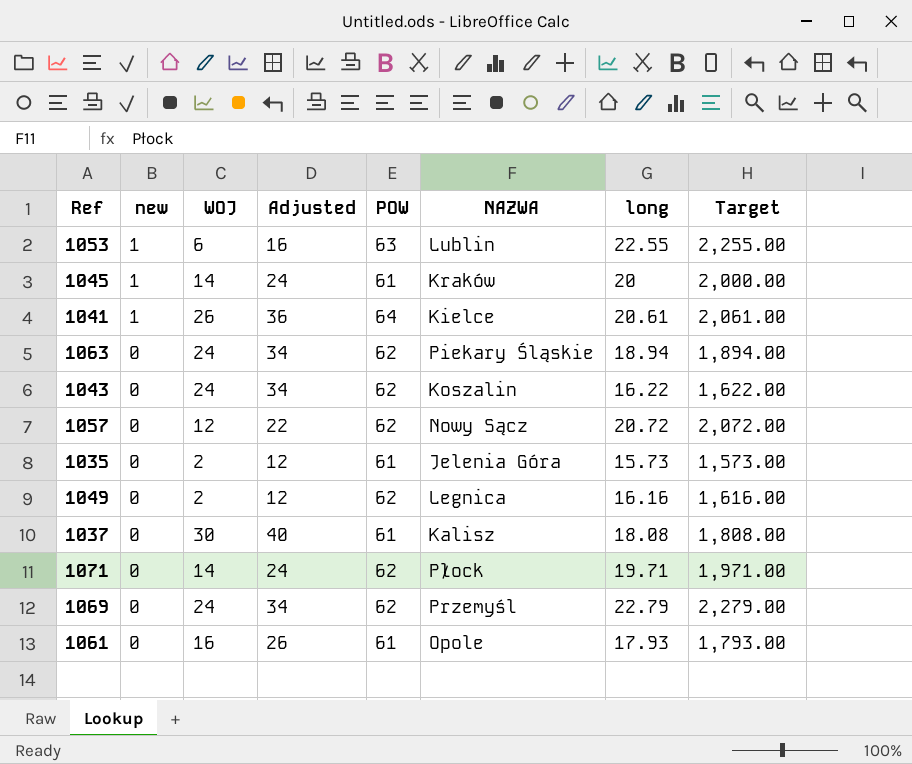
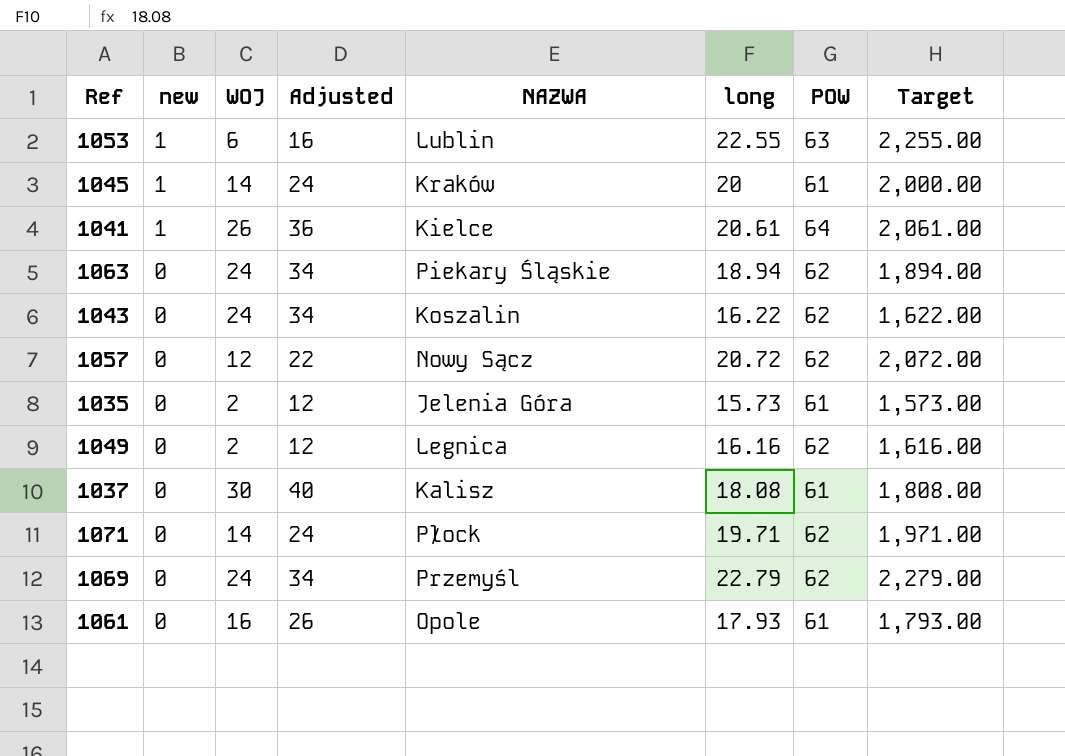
column POW | position: 5 -> 7

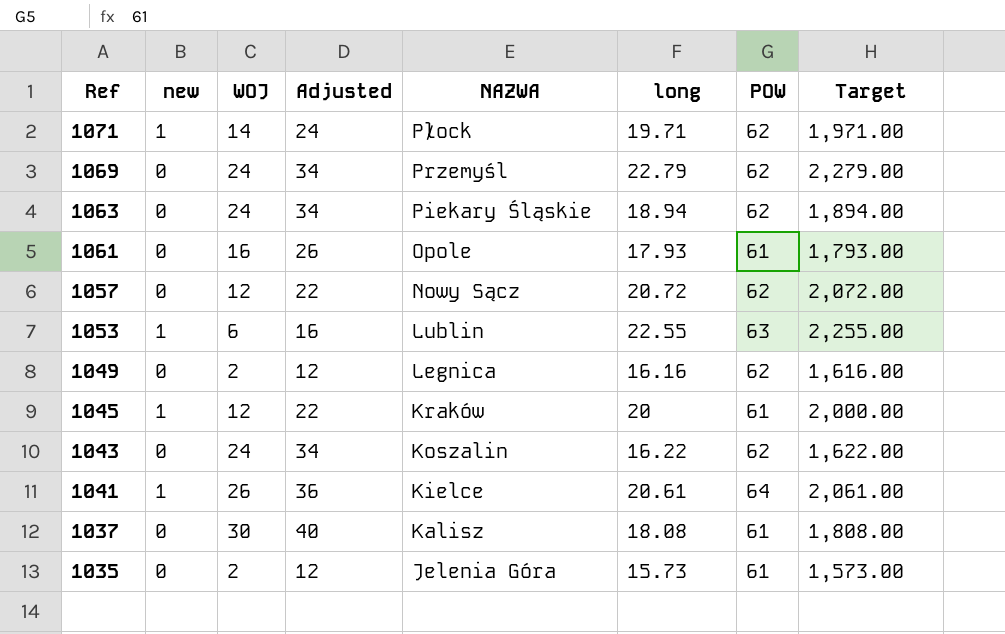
row order: new descending -> Ref descending
1071 | new: 0 -> 1
1045 | WOJ: 14 -> 12
1045 | Adjusted: 24 -> 22

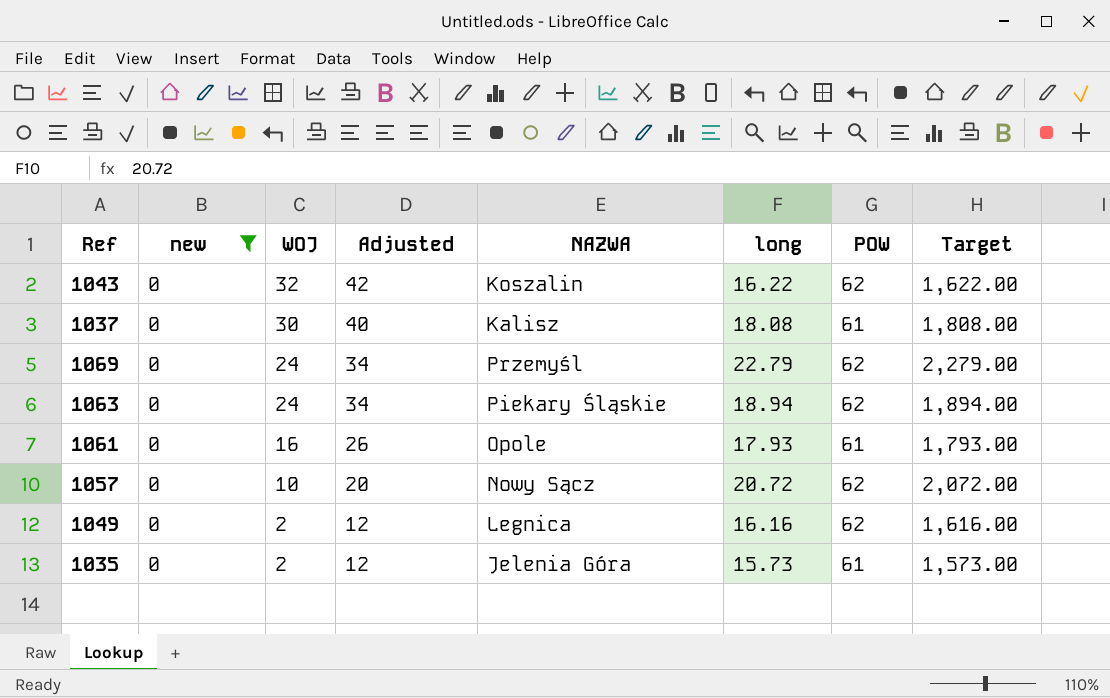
filter: none -> new = 0
row order: Ref descending -> WOJ descending
1043 | WOJ: 24 -> 32
1043 | Adjusted: 34 -> 42
1057 | WOJ: 12 -> 10
1057 | Adjusted: 22 -> 20

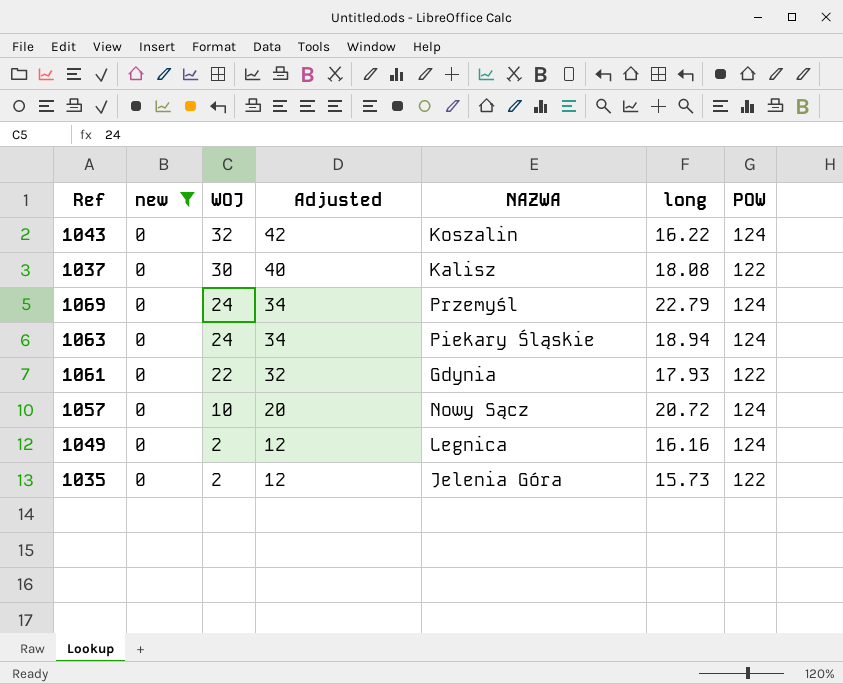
column Target | formula: [long] * 100 -> none
1043 | POW: 62 -> 124
1037 | POW: 61 -> 122
1069 | POW: 62 -> 124
1063 | POW: 62 -> 124
1061 | WOJ: 16 -> 22
1061 | Adjusted: 26 -> 32
1061 | NAZWA: Opole -> Gdynia
1061 | POW: 61 -> 122
1057 | POW: 62 -> 124
1049 | POW: 62 -> 124
1035 | POW: 61 -> 122

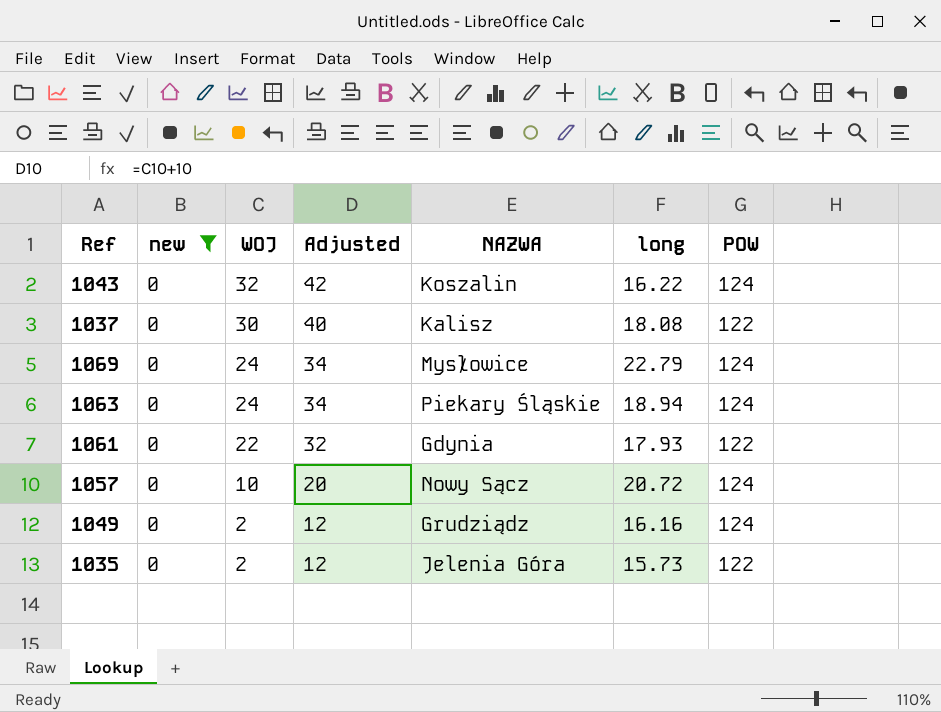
1069 | NAZWA: Przemyśl -> Mysłowice
1049 | NAZWA: Legnica -> Grudziądz

